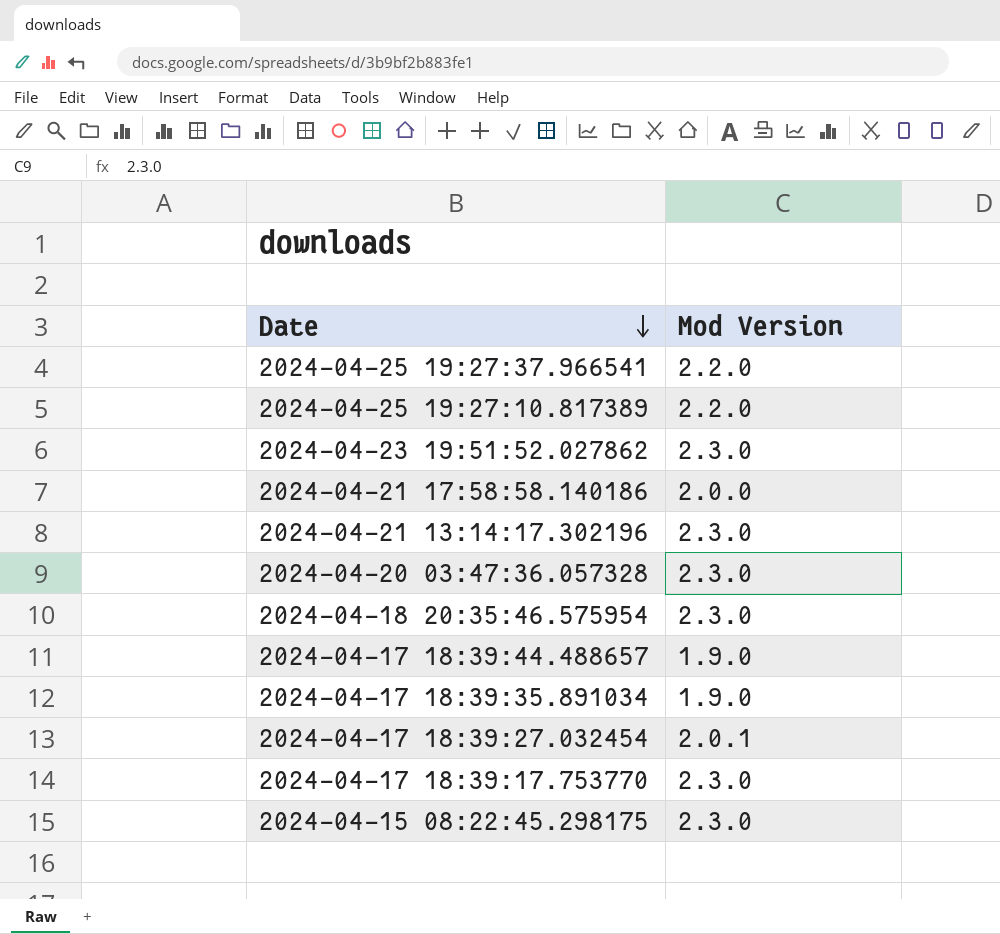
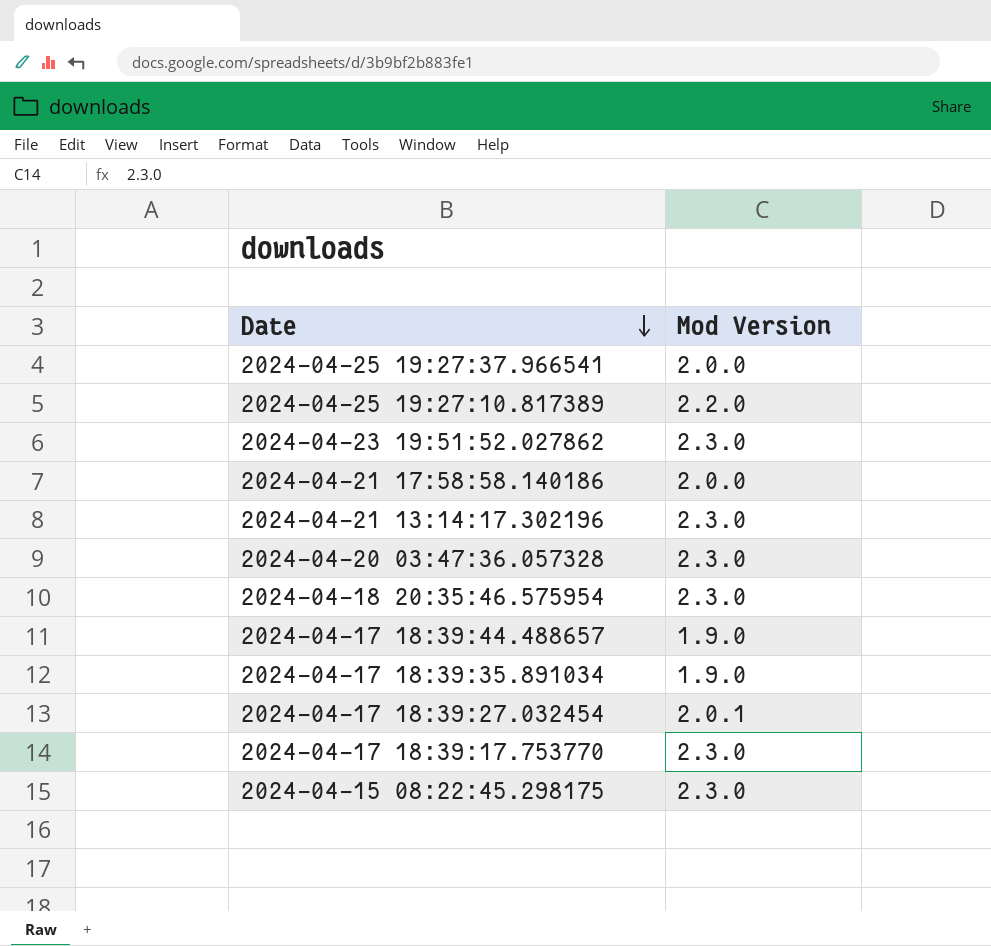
2024-04-25 19:27:37.966541 | Mod Version: 2.2.0 -> 2.0.0

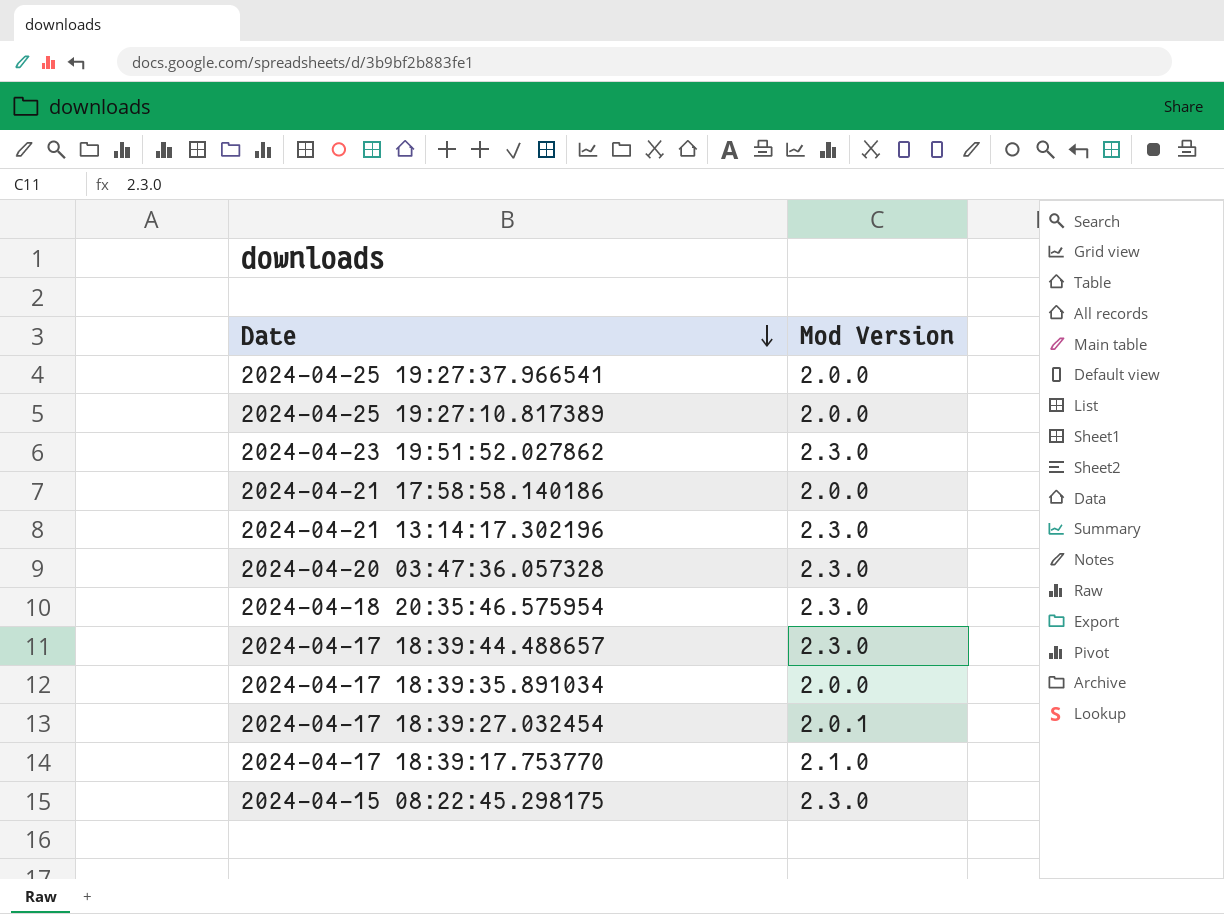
2024-04-25 19:27:10.817389 | Mod Version: 2.2.0 -> 2.0.0
2024-04-17 18:39:44.488657 | Mod Version: 1.9.0 -> 2.3.0
2024-04-17 18:39:35.891034 | Mod Version: 1.9.0 -> 2.0.0
2024-04-17 18:39:17.753770 | Mod Version: 2.3.0 -> 2.1.0

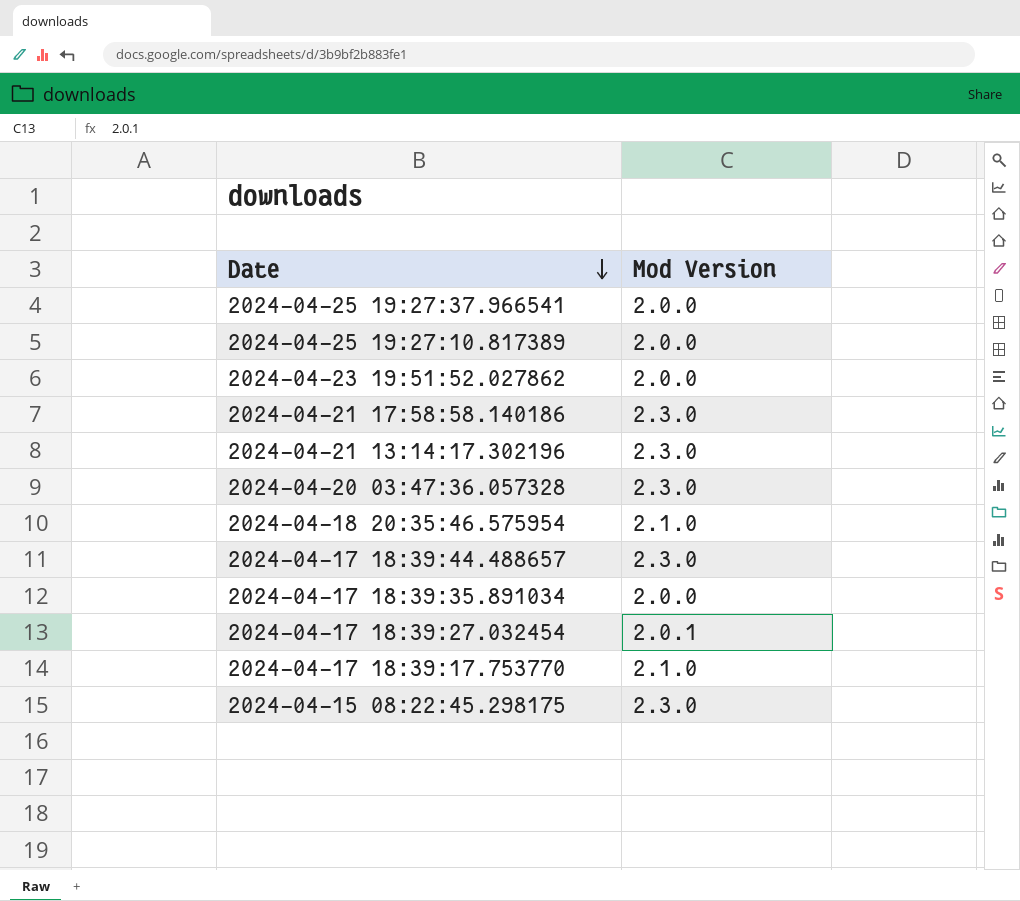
2024-04-23 19:51:52.027862 | Mod Version: 2.3.0 -> 2.0.0
2024-04-21 17:58:58.140186 | Mod Version: 2.0.0 -> 2.3.0
2024-04-18 20:35:46.575954 | Mod Version: 2.3.0 -> 2.1.0

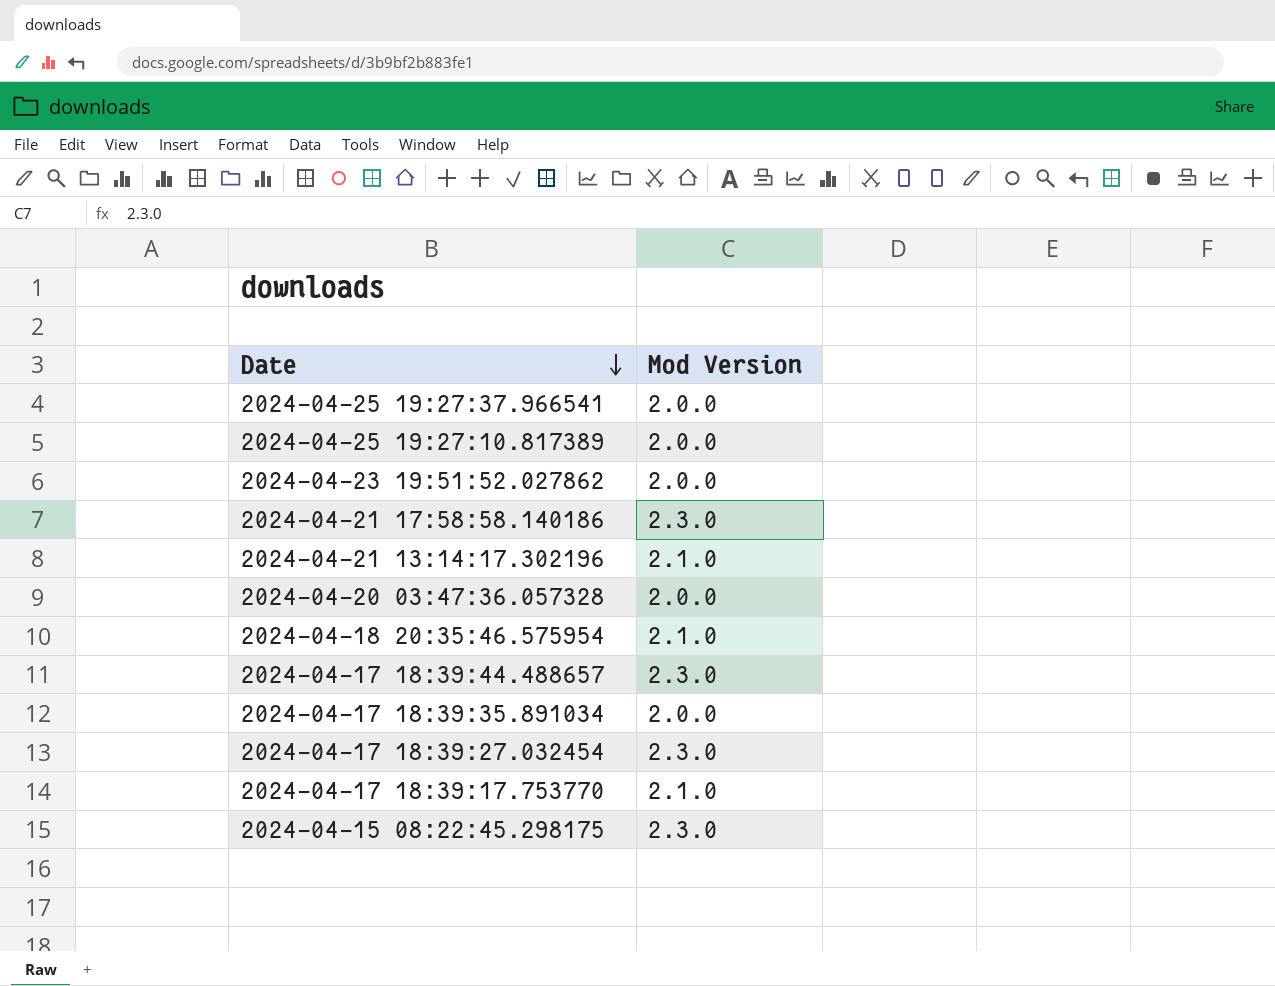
2024-04-21 13:14:17.302196 | Mod Version: 2.3.0 -> 2.1.0
2024-04-20 03:47:36.057328 | Mod Version: 2.3.0 -> 2.0.0
2024-04-17 18:39:27.032454 | Mod Version: 2.0.1 -> 2.3.0

